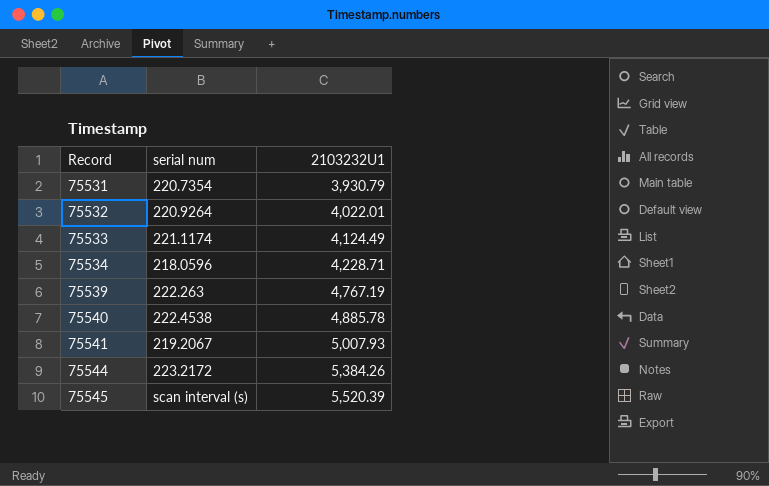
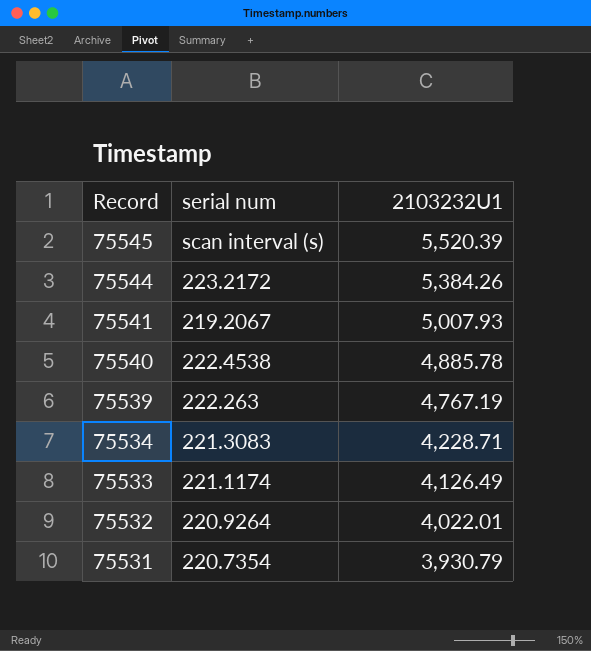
row order: Record ascending -> Record descending
75534 | serial num: 218.0596 -> 221.3083
75533 | 2103232U1: 4,124.49 -> 4,126.49

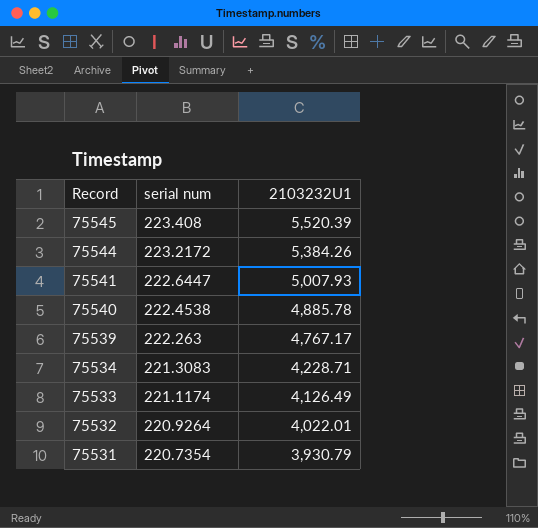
75545 | serial num: scan interval (s) -> 223.408
75541 | serial num: 219.2067 -> 222.6447
75539 | 2103232U1: 4,767.19 -> 4,767.17

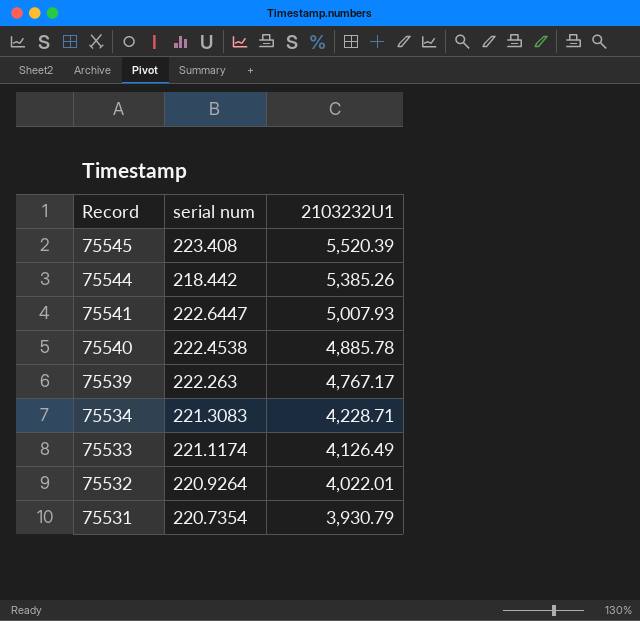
75544 | serial num: 223.2172 -> 218.442
75544 | 2103232U1: 5,384.26 -> 5,385.26

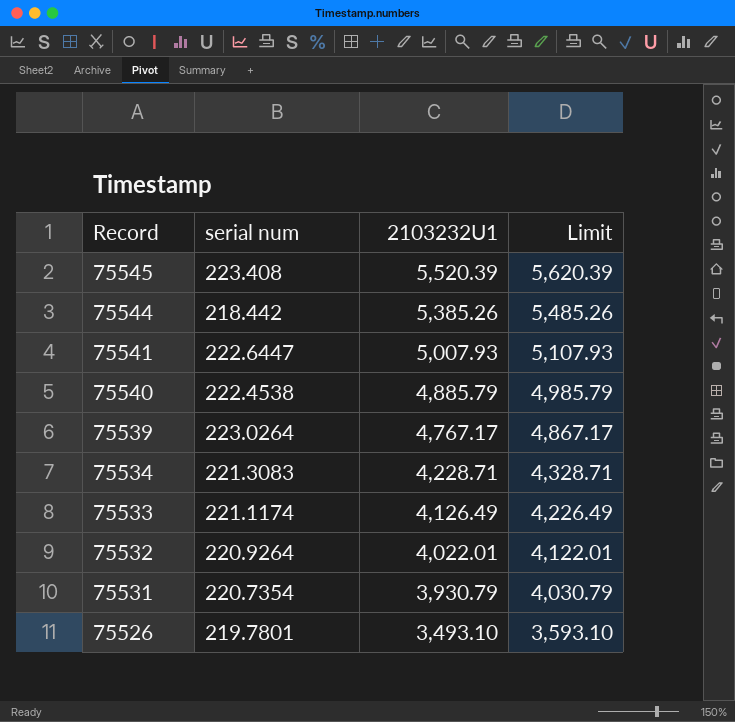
column Limit | formula: none -> [2103232U1] + 100
75540 | 2103232U1: 4,885.78 -> 4,885.79
75539 | serial num: 222.263 -> 223.0264
row 75526: none -> 219.7801 | 3,493.10 | 3,593.10

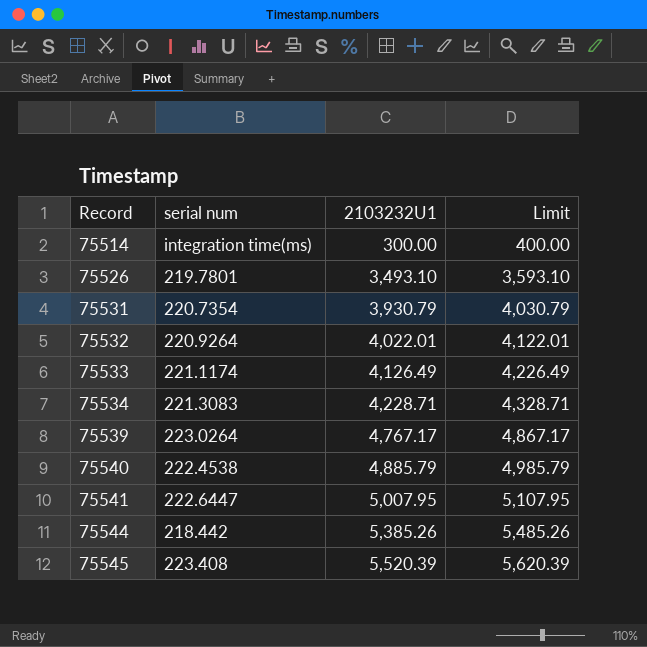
row order: Record descending -> Record ascending
row 75514: none -> integration time(ms) | 300.00 | 400.00
75541 | 2103232U1: 5,007.93 -> 5,007.95
75541 | Limit: 5,107.93 -> 5,107.95

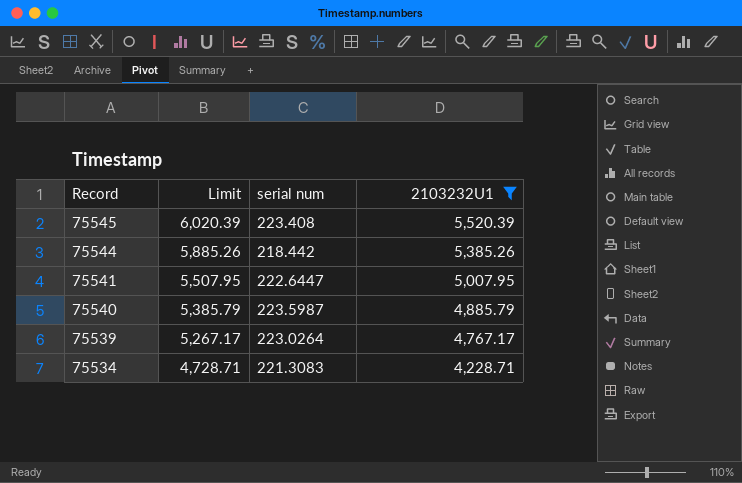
filter: none -> 2103232U1 >= 4,228.71
row order: Record ascending -> Record descending
column Limit | formula: [2103232U1] + 100 -> [2103232U1] + 500
column Limit | position: 4 -> 2
75540 | serial num: 222.4538 -> 223.5987

